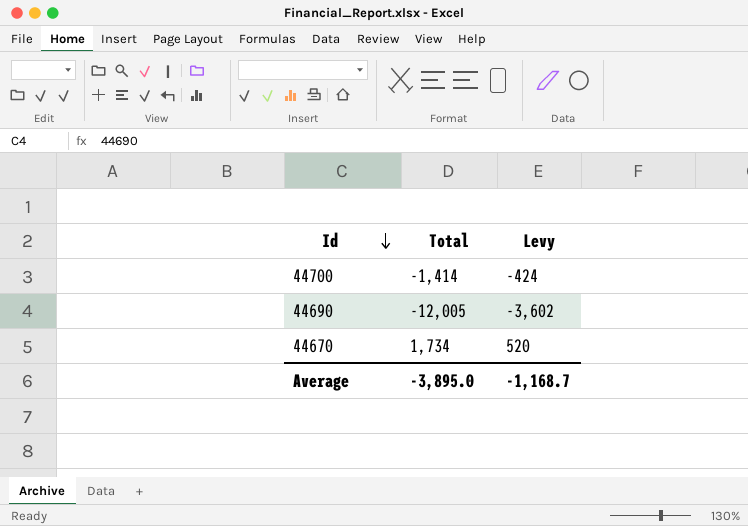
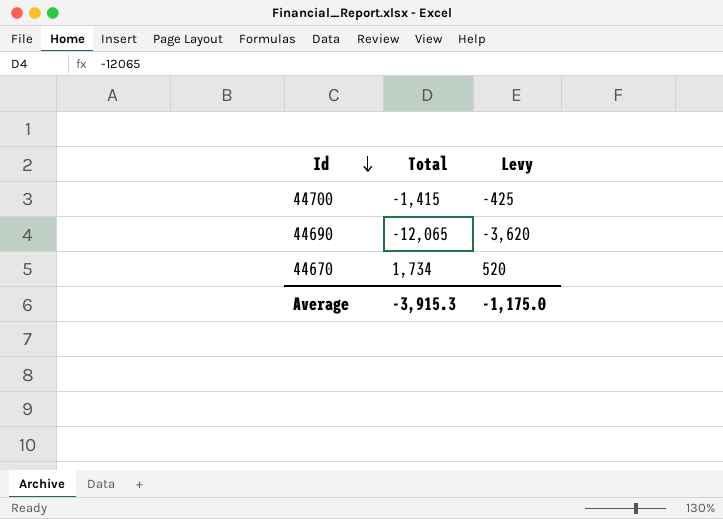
44700 | Total: -1,414 -> -1,415
44700 | Levy: -424 -> -425
44690 | Total: -12,005 -> -12,065
44690 | Levy: -3,602 -> -3,620
Average | Total: -3,895.0 -> -3,915.3
Average | Levy: -1,168.7 -> -1,175.0

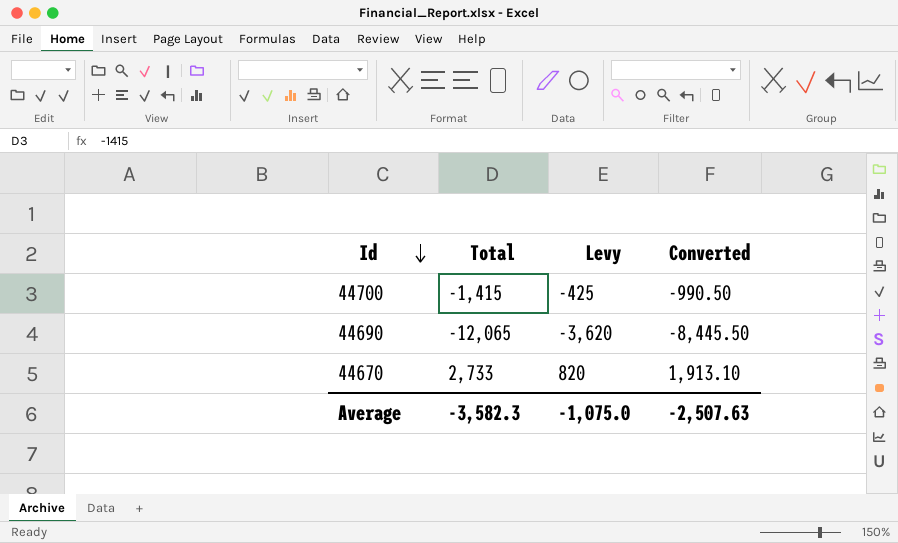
column Converted | formula: none -> [Total] * 0.7
44670 | Total: 1,734 -> 2,733
44670 | Levy: 520 -> 820
Average | Total: -3,915.3 -> -3,582.3
Average | Levy: -1,175.0 -> -1,075.0

